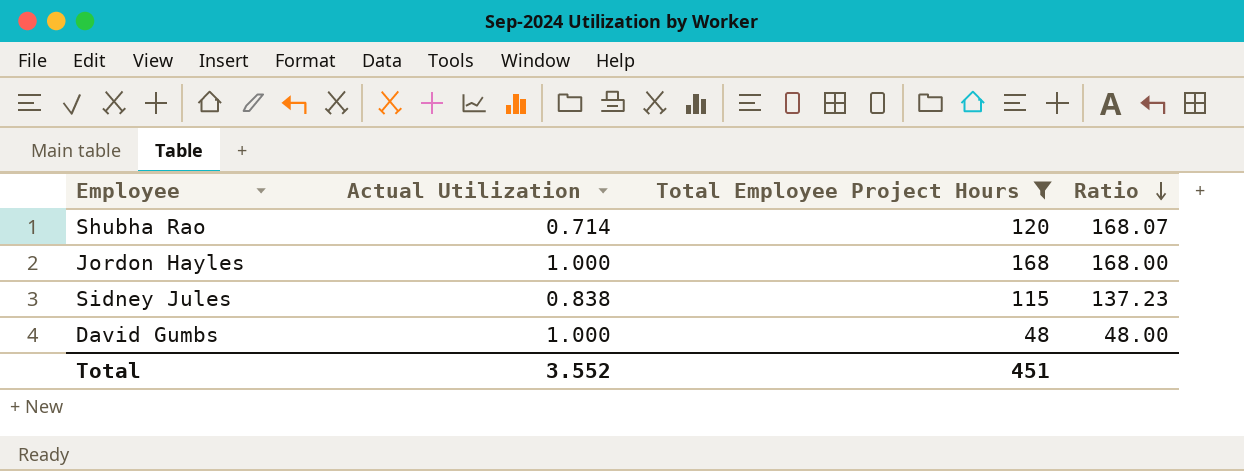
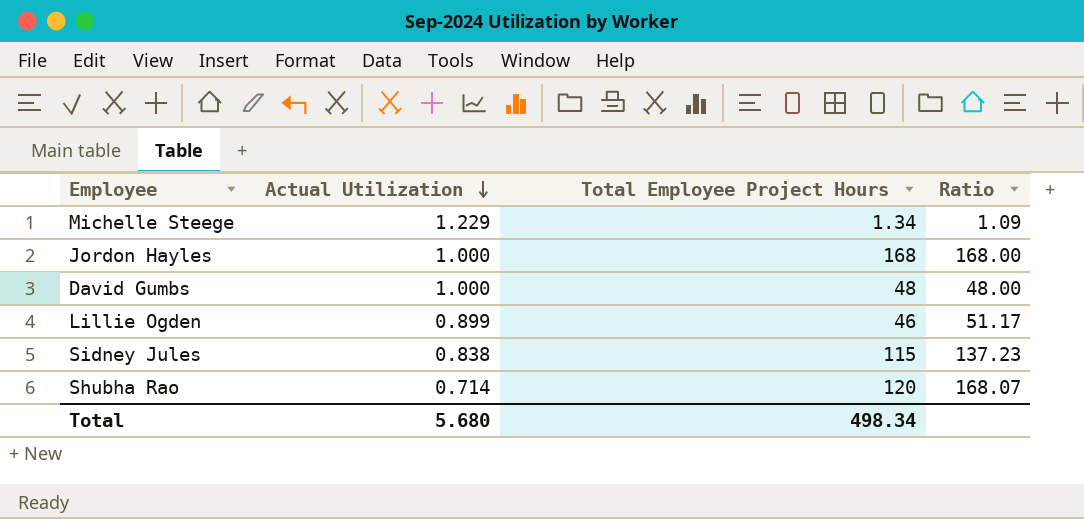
filter: Total Employee Project Hours >= 48 -> none
row order: Ratio descending -> Actual Utilization descending
Total | Actual Utilization: 3.552 -> 5.680
Total | Total Employee Project Hours: 451 -> 498.34

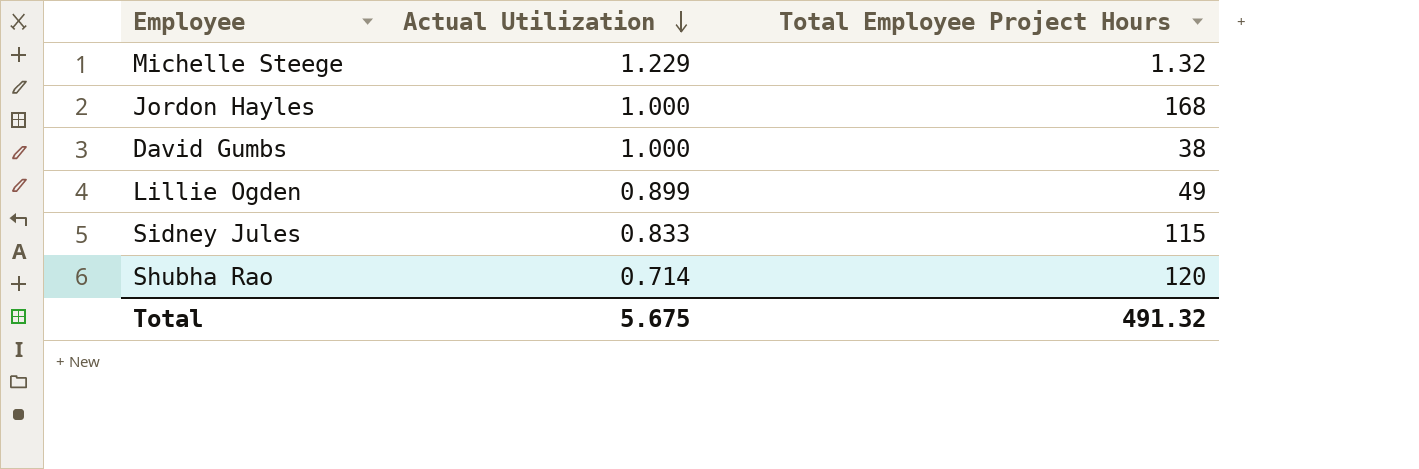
column Ratio | formula: [Total Employee Project Hours] / [Actual Utilization] -> none
Michelle Steege | Total Employee Project Hours: 1.34 -> 1.32
David Gumbs | Total Employee Project Hours: 48 -> 38
Lillie Ogden | Total Employee Project Hours: 46 -> 49
Sidney Jules | Actual Utilization: 0.838 -> 0.833
Total | Actual Utilization: 5.680 -> 5.675
Total | Total Employee Project Hours: 498.34 -> 491.32

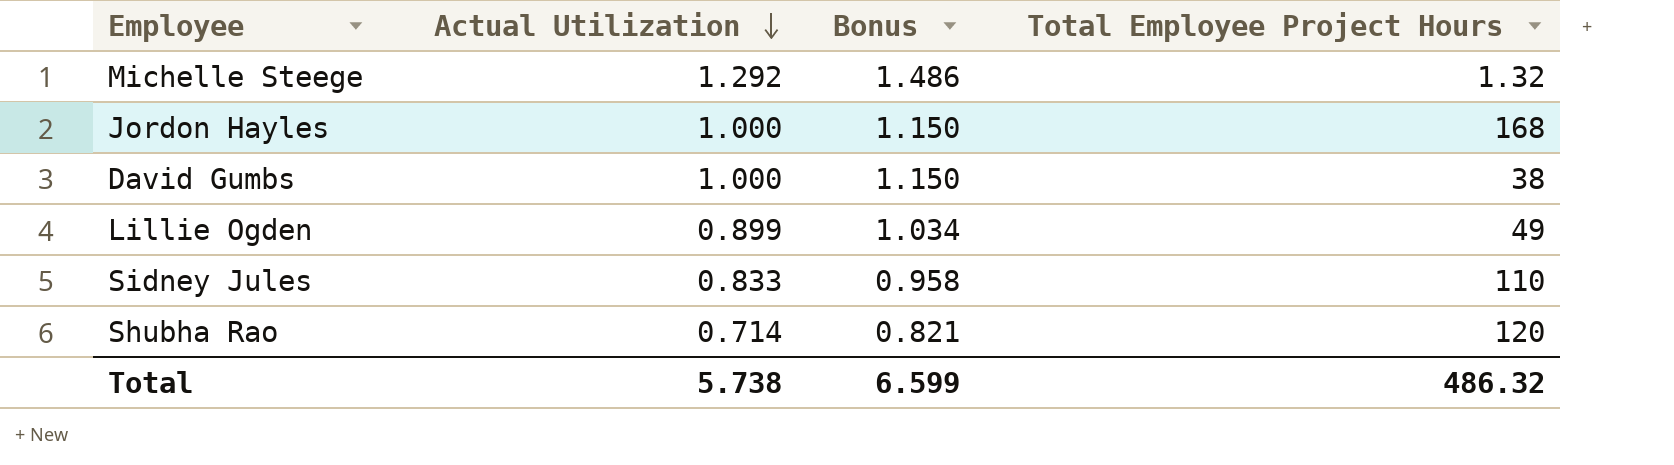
column Bonus | formula: none -> [Actual Utilization] * 1.15
Michelle Steege | Actual Utilization: 1.229 -> 1.292
Sidney Jules | Total Employee Project Hours: 115 -> 110
Total | Actual Utilization: 5.675 -> 5.738
Total | Total Employee Project Hours: 491.32 -> 486.32

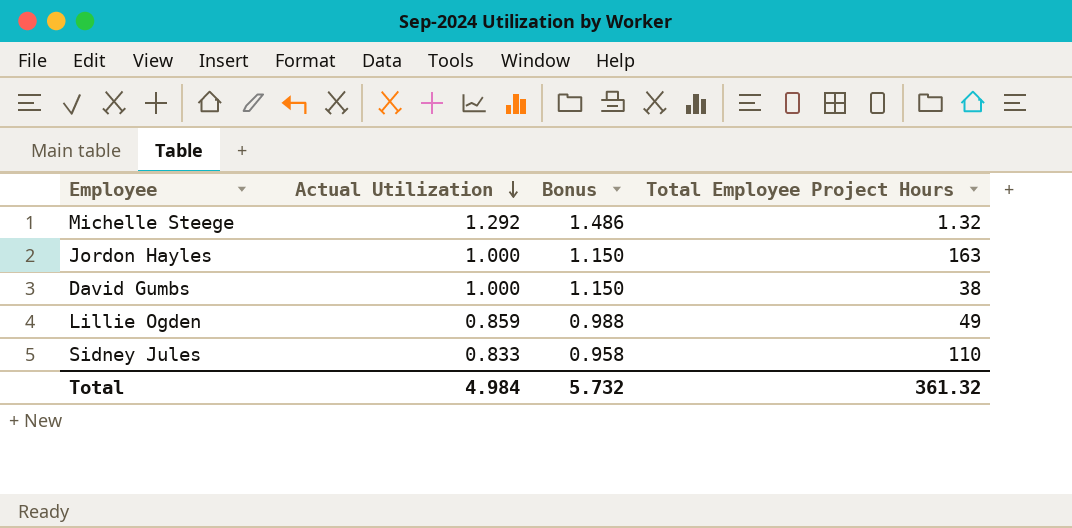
row Shubha Rao: 0.714 | 0.821 | 120 -> none
Jordon Hayles | Total Employee Project Hours: 168 -> 163
Lillie Ogden | Actual Utilization: 0.899 -> 0.859
Lillie Ogden | Bonus: 1.034 -> 0.988
Total | Actual Utilization: 5.738 -> 4.984
Total | Bonus: 6.599 -> 5.732
Total | Total Employee Project Hours: 486.32 -> 361.32

